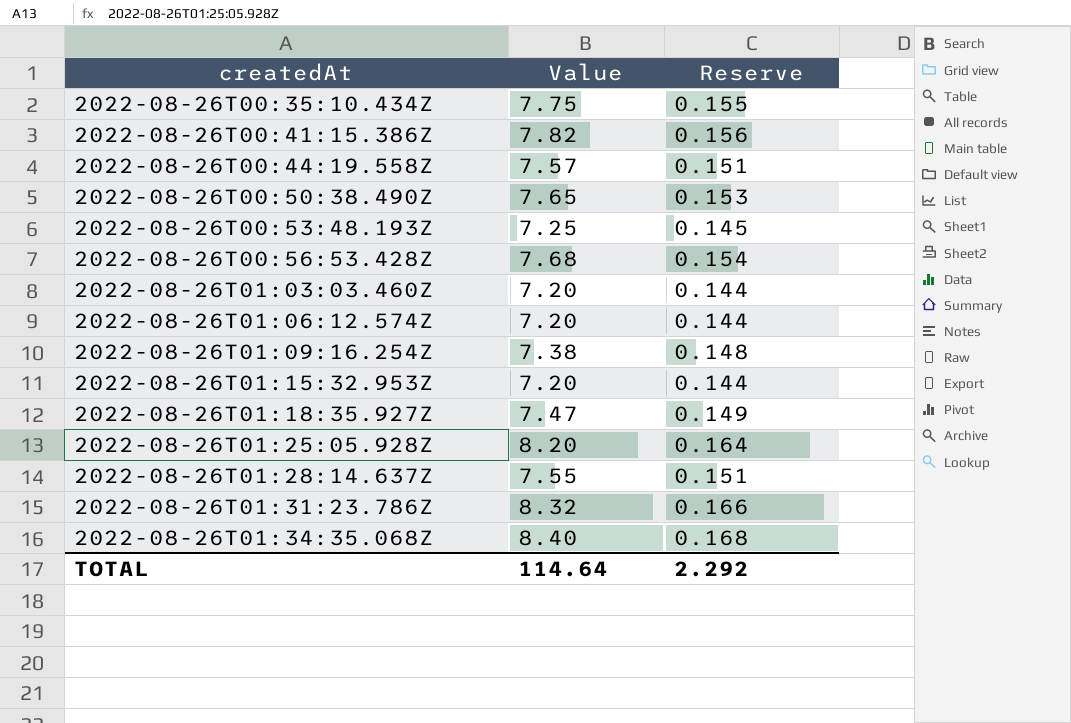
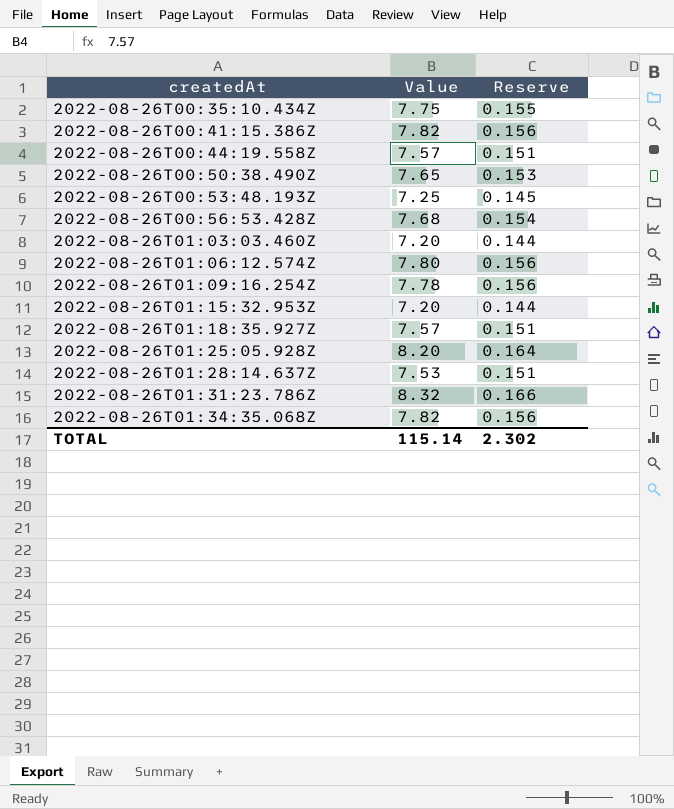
2022-08-26T01:06:12.574Z | Value: 7.20 -> 7.80
2022-08-26T01:06:12.574Z | Reserve: 0.144 -> 0.156
2022-08-26T01:09:16.254Z | Value: 7.38 -> 7.78
2022-08-26T01:09:16.254Z | Reserve: 0.148 -> 0.156
2022-08-26T01:18:35.927Z | Value: 7.47 -> 7.57
2022-08-26T01:18:35.927Z | Reserve: 0.149 -> 0.151
2022-08-26T01:28:14.637Z | Value: 7.55 -> 7.53
2022-08-26T01:34:35.068Z | Value: 8.40 -> 7.82
2022-08-26T01:34:35.068Z | Reserve: 0.168 -> 0.156
TOTAL | Value: 114.64 -> 115.14
TOTAL | Reserve: 2.292 -> 2.302

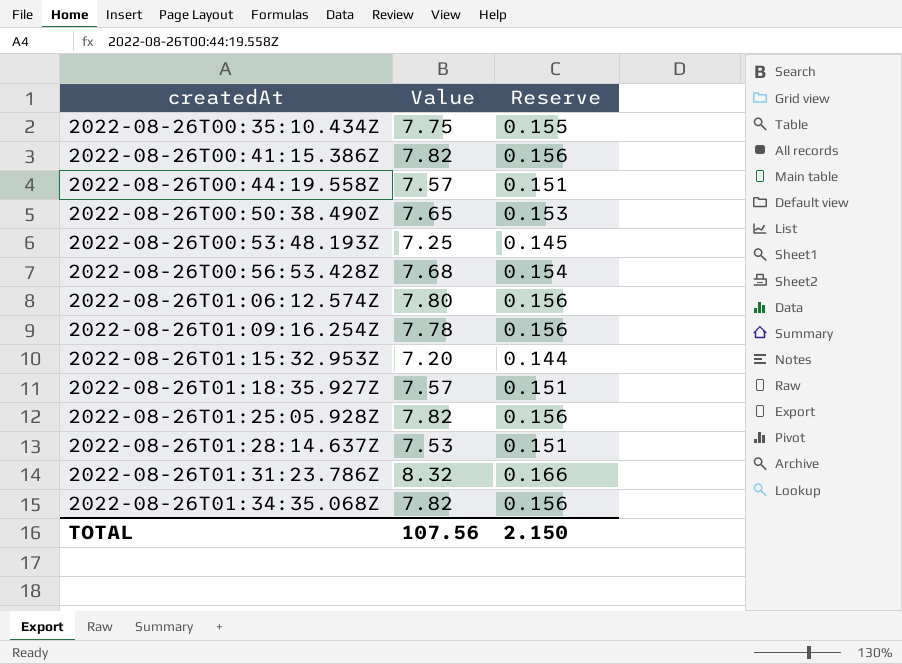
row 2022-08-26T01:03:03.460Z: 7.20 | 0.144 -> none
2022-08-26T01:25:05.928Z | Value: 8.20 -> 7.82
2022-08-26T01:25:05.928Z | Reserve: 0.164 -> 0.156
TOTAL | Value: 115.14 -> 107.56
TOTAL | Reserve: 2.302 -> 2.150

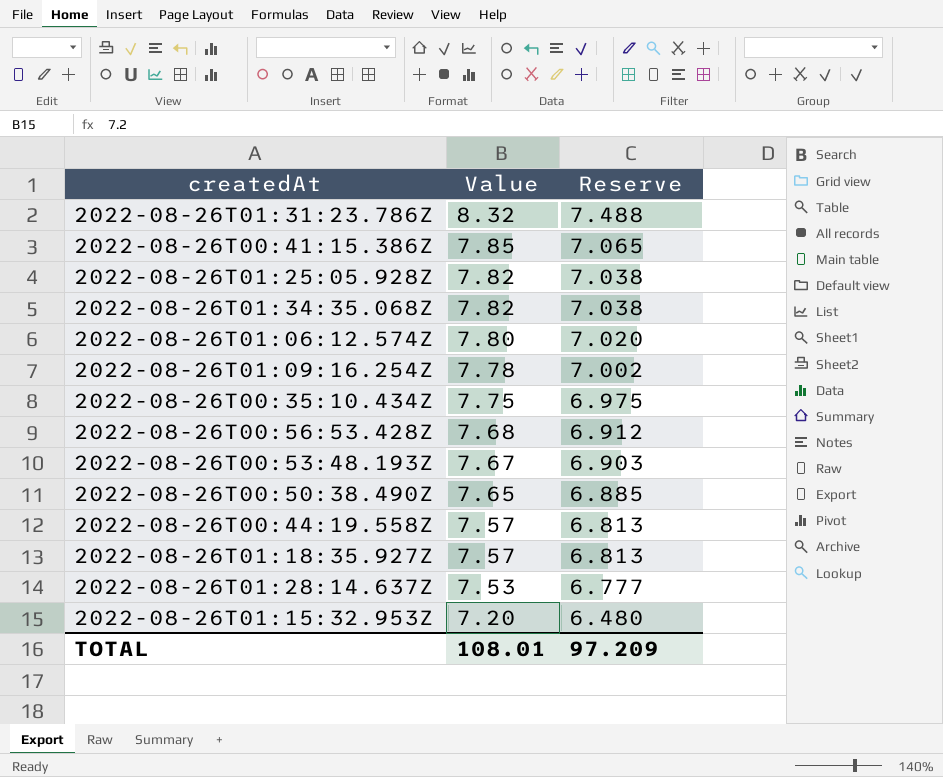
row order: createdAt ascending -> Value descending
column Reserve | formula: [Value] * 0.02 -> [Value] * 0.9
2022-08-26T00:41:15.386Z | Value: 7.82 -> 7.85
2022-08-26T00:53:48.193Z | Value: 7.25 -> 7.67
TOTAL | Value: 107.56 -> 108.01
TOTAL | Reserve: 2.150 -> 97.209

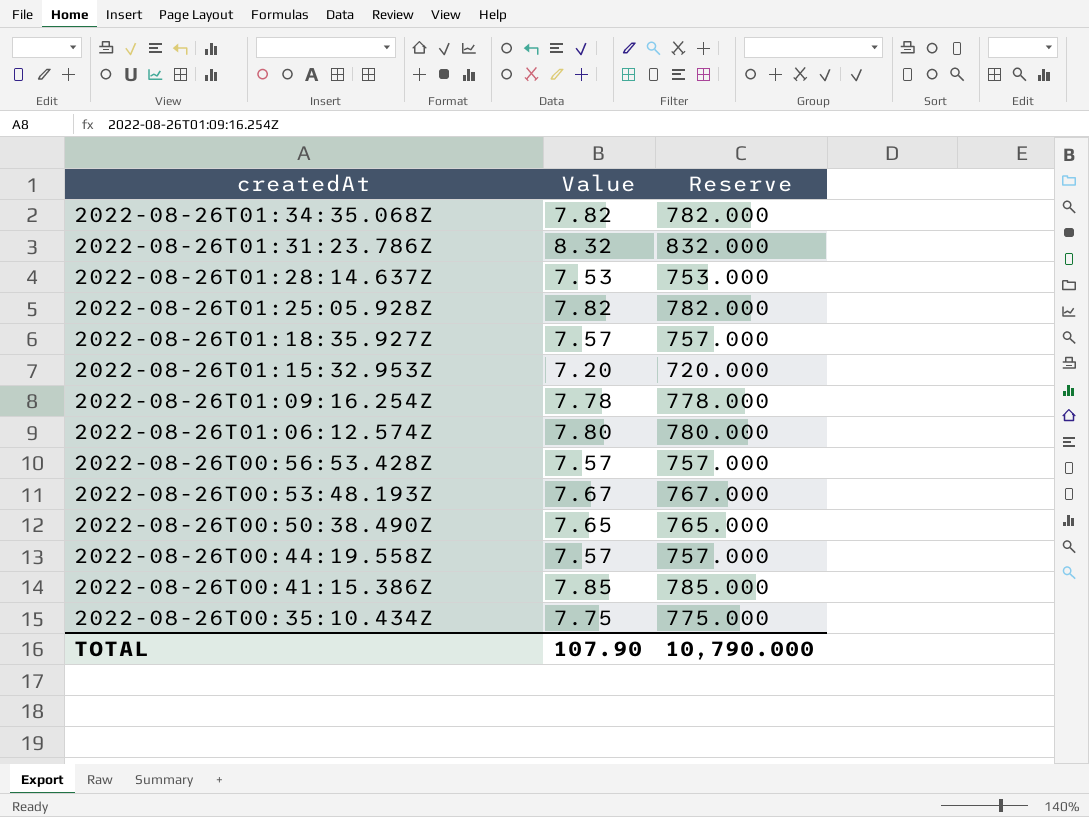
row order: Value descending -> createdAt descending
column Reserve | formula: [Value] * 0.9 -> [Value] * 100
2022-08-26T00:56:53.428Z | Value: 7.68 -> 7.57
TOTAL | Value: 108.01 -> 107.90
TOTAL | Reserve: 97.209 -> 10,790.000

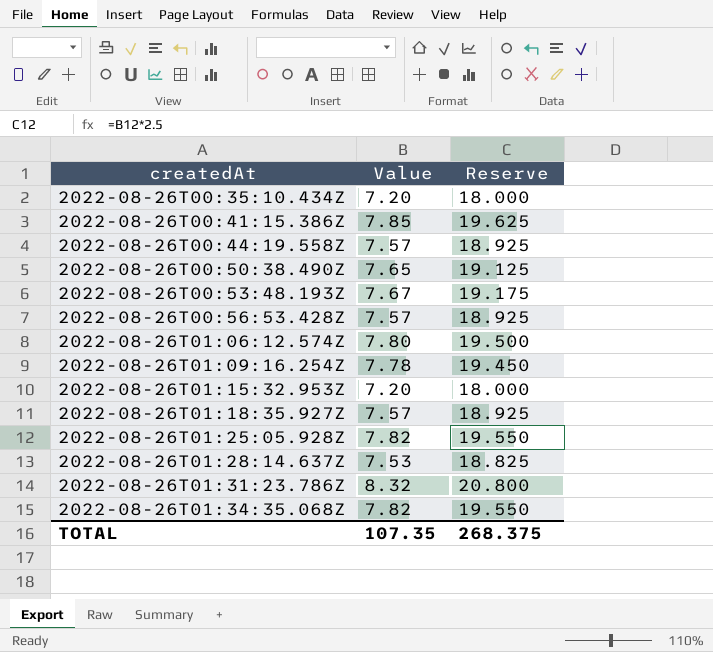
row order: createdAt descending -> createdAt ascending
column Reserve | formula: [Value] * 100 -> [Value] * 2.5
2022-08-26T00:35:10.434Z | Value: 7.75 -> 7.20
TOTAL | Value: 107.90 -> 107.35
TOTAL | Reserve: 10,790.000 -> 268.375

